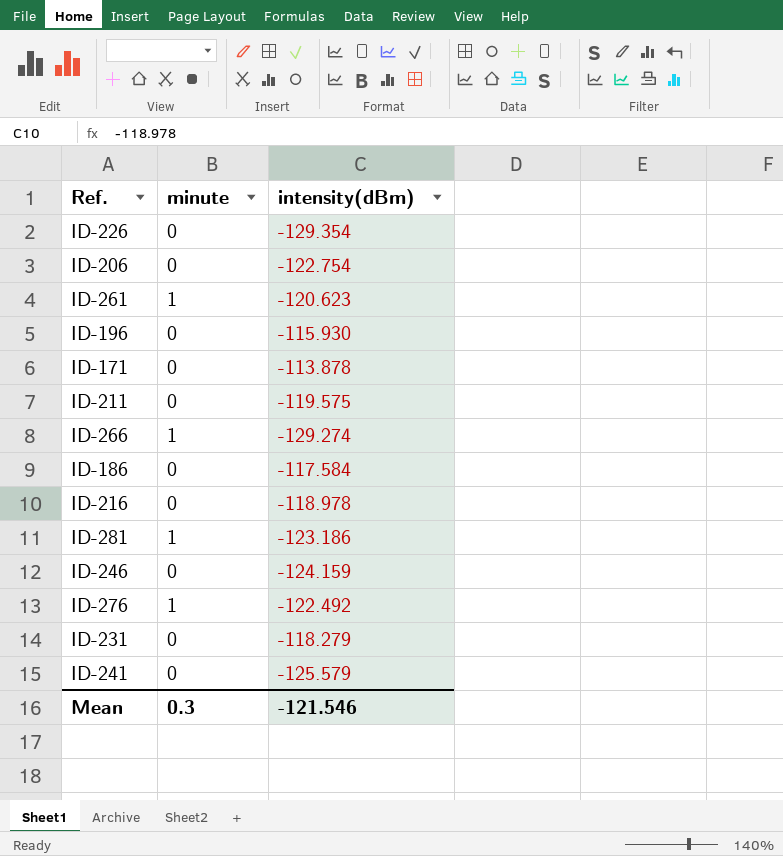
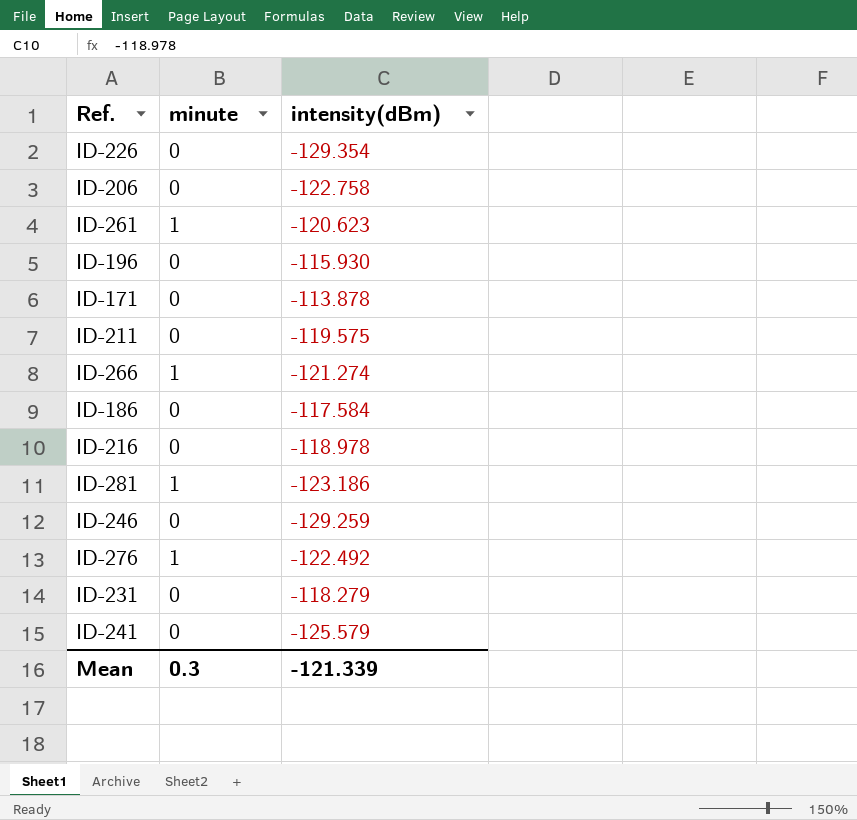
ID-206 | intensity(dBm): -122.754 -> -122.758
ID-266 | intensity(dBm): -129.274 -> -121.274
ID-246 | intensity(dBm): -124.159 -> -129.259
Mean | intensity(dBm): -121.546 -> -121.339

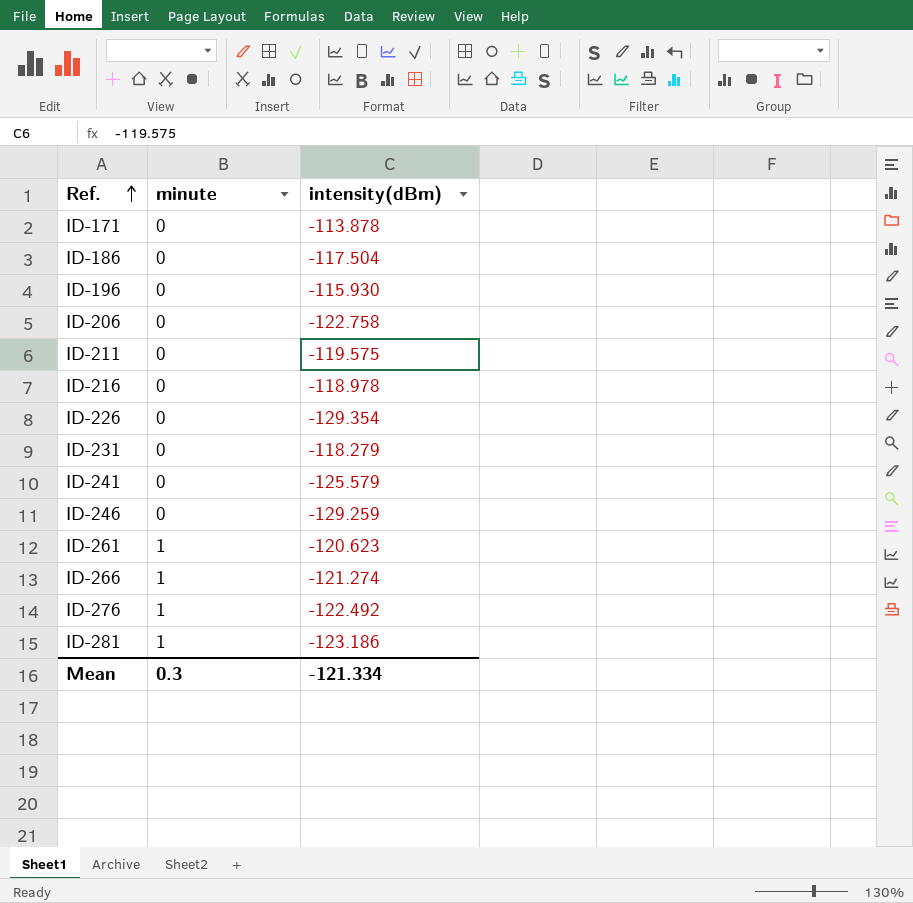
row order: none -> Ref. ascending
ID-186 | intensity(dBm): -117.584 -> -117.504
Mean | intensity(dBm): -121.339 -> -121.334

